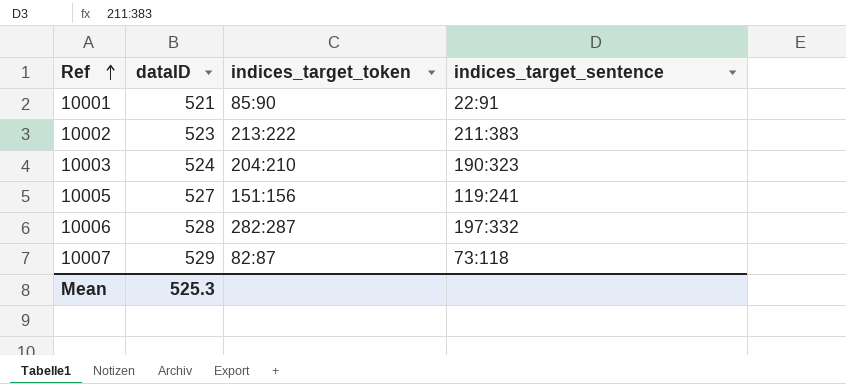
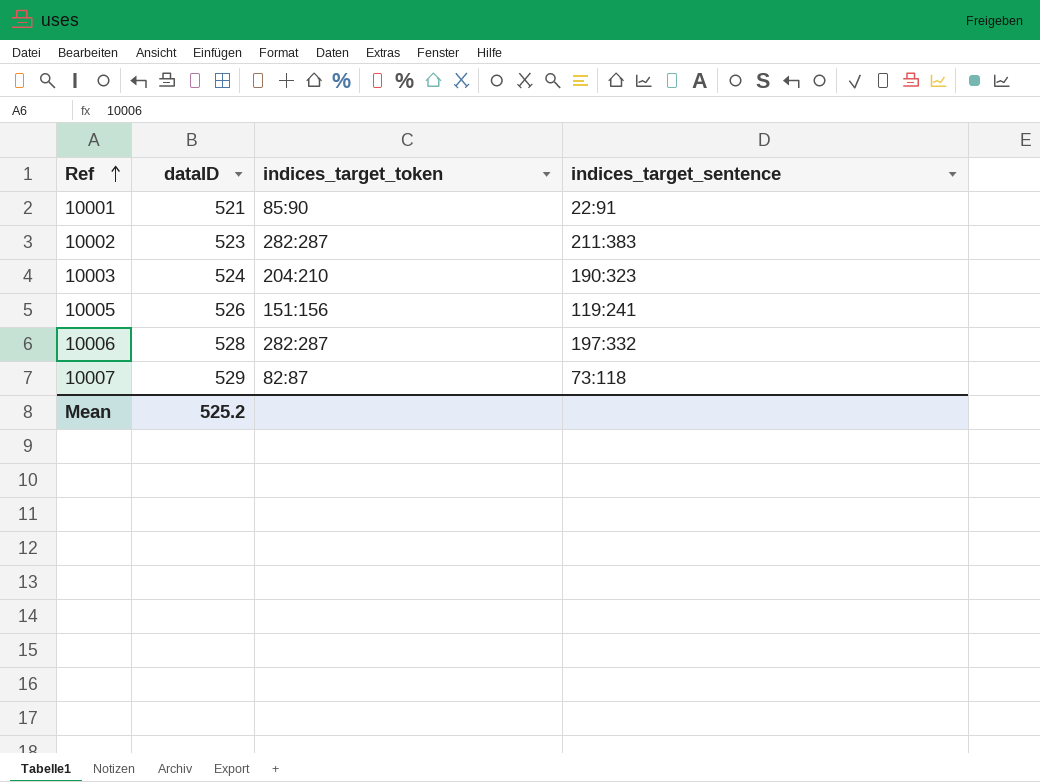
10002 | indices_target_token: 213:222 -> 282:287
10005 | dataID: 527 -> 526
Mean | dataID: 525.3 -> 525.2

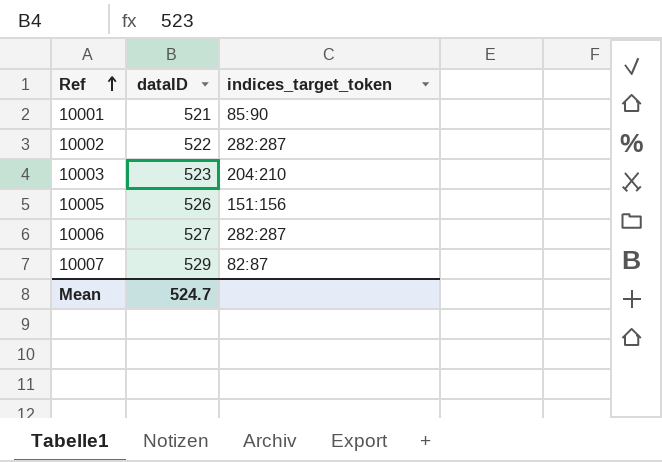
column indices_target_sentence | position: 4 -> none
10002 | dataID: 523 -> 522
10003 | dataID: 524 -> 523
10006 | dataID: 528 -> 527
Mean | dataID: 525.2 -> 524.7

